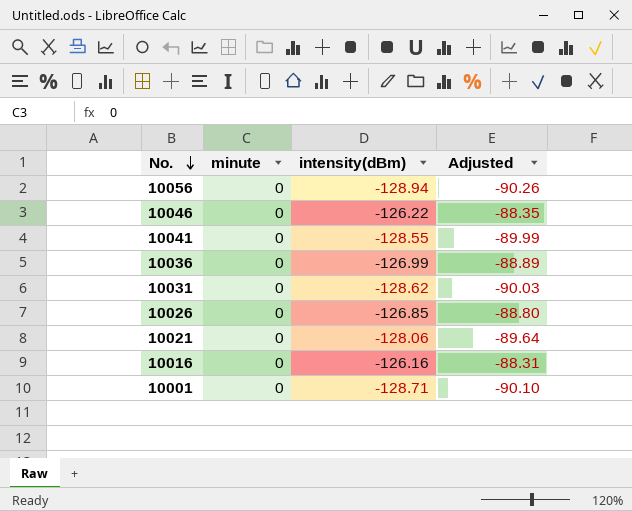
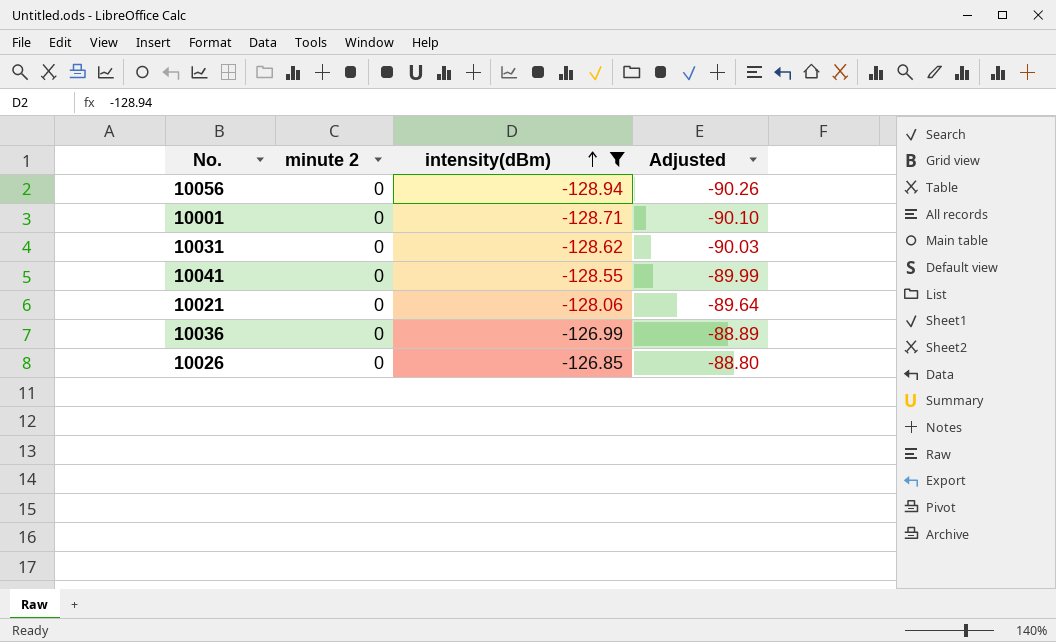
filter: none -> intensity(dBm) <= -126.85
row order: No. descending -> intensity(dBm) ascending
column name: minute -> minute 2

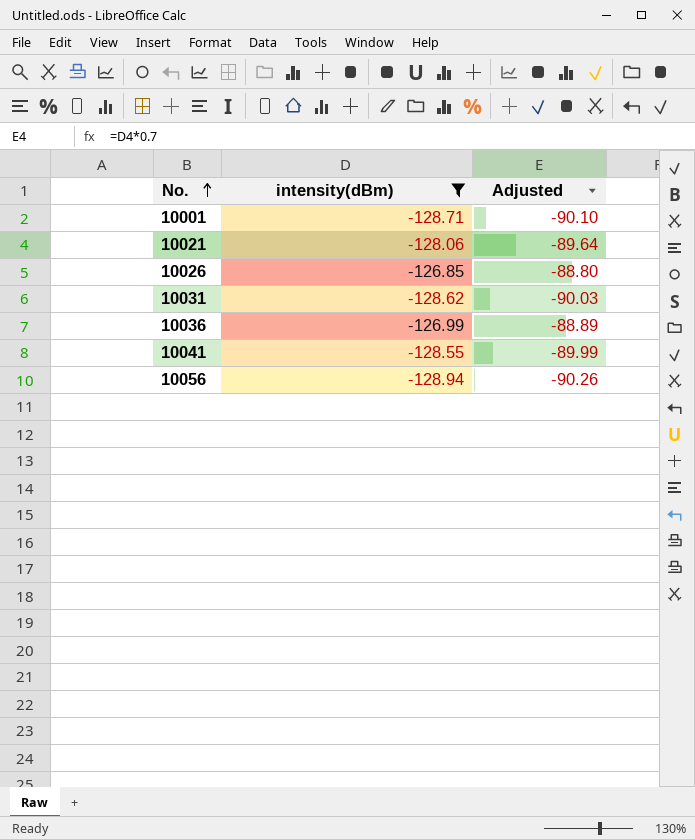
row order: intensity(dBm) ascending -> No. ascending
column minute 2 | position: 2 -> none

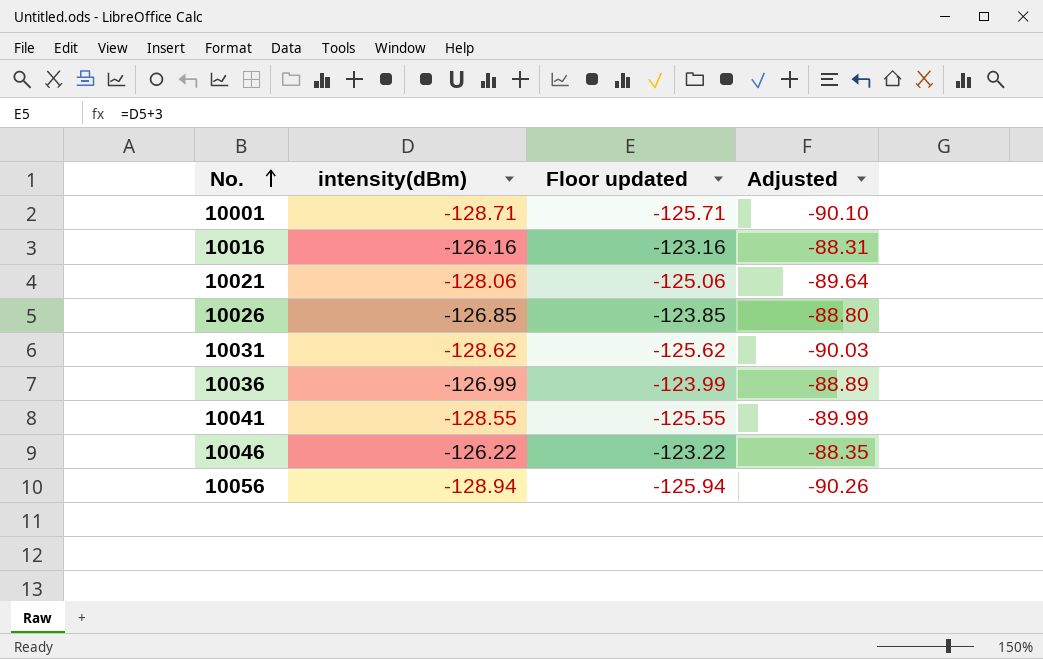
filter: intensity(dBm) <= -126.85 -> none
column Floor updated | formula: none -> [intensity(dBm)] + 3

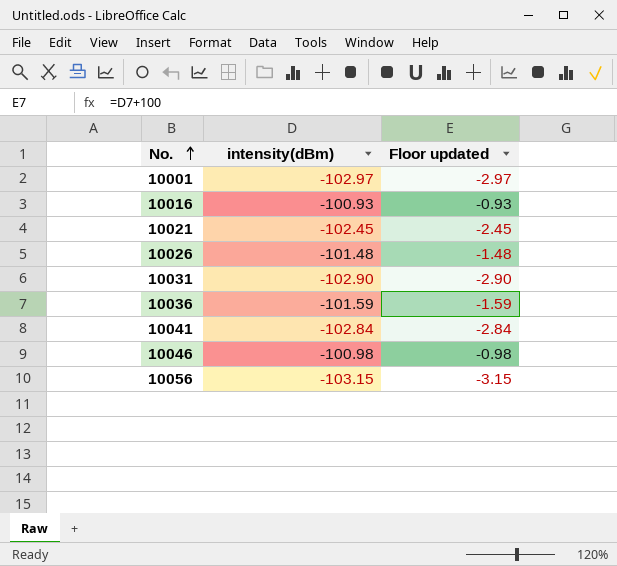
column Adjusted | formula: [intensity(dBm)] * 0.7 -> none
column Floor updated | formula: [intensity(dBm)] + 3 -> [intensity(dBm)] + 100
10001 | intensity(dBm): -128.71 -> -102.97
10016 | intensity(dBm): -126.16 -> -100.93
10021 | intensity(dBm): -128.06 -> -102.45
10026 | intensity(dBm): -126.85 -> -101.48
10031 | intensity(dBm): -128.62 -> -102.90
10036 | intensity(dBm): -126.99 -> -101.59
10041 | intensity(dBm): -128.55 -> -102.84
10046 | intensity(dBm): -126.22 -> -100.98
10056 | intensity(dBm): -128.94 -> -103.15

